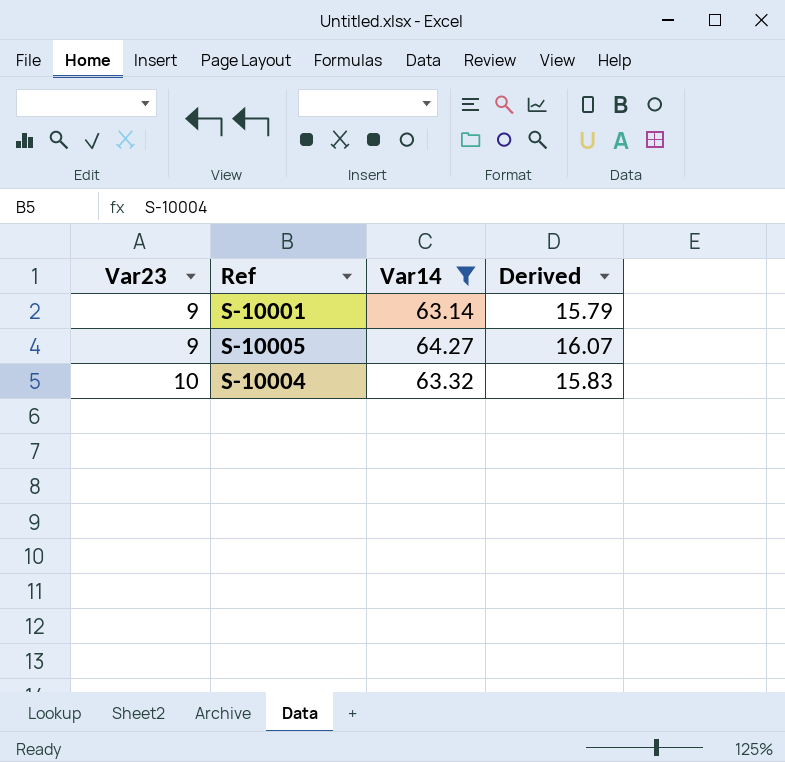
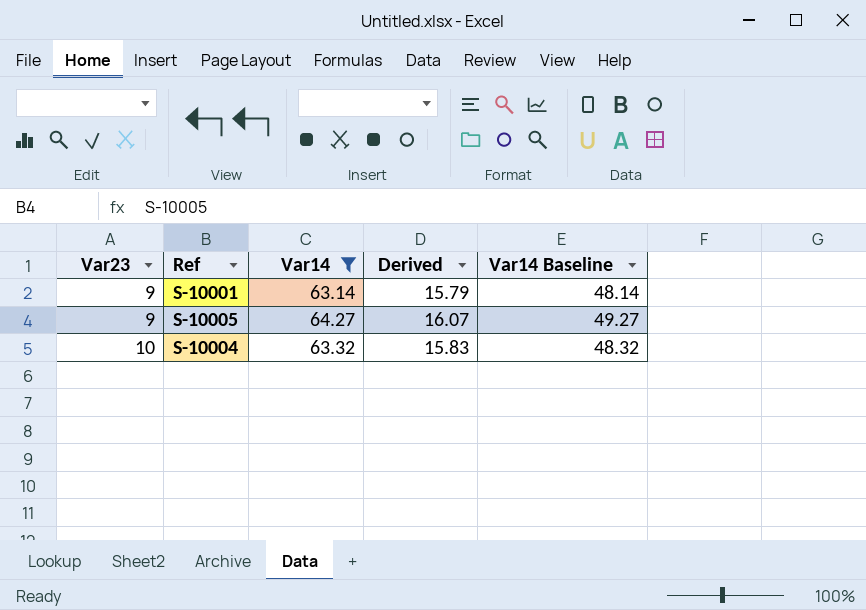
column Var14 Baseline | formula: none -> [Var14] - 15

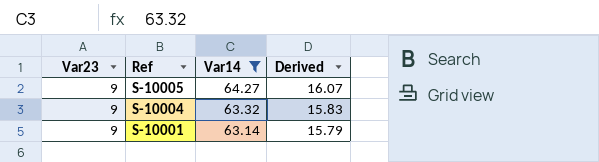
row order: Var23 ascending -> Ref descending
column Var14 Baseline | formula: [Var14] - 15 -> none
S-10004 | Var23: 10 -> 9

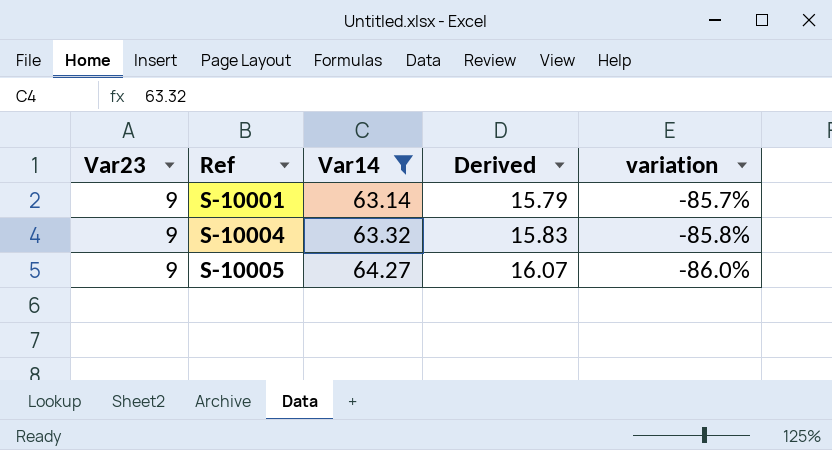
row order: Ref descending -> Ref ascending
column variation | formula: none -> ([Var23] - [Var14]) / [Var14]

